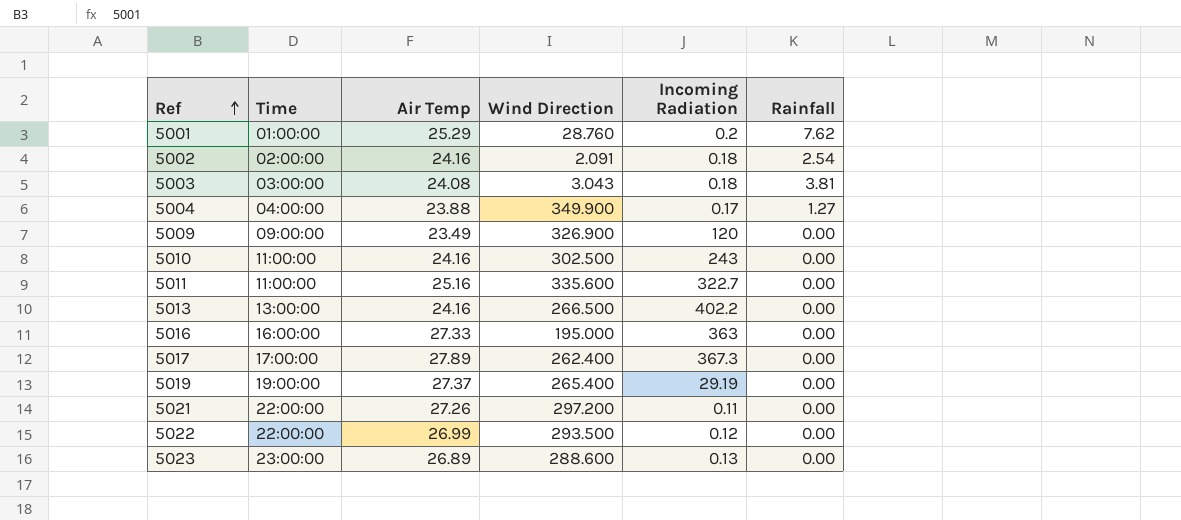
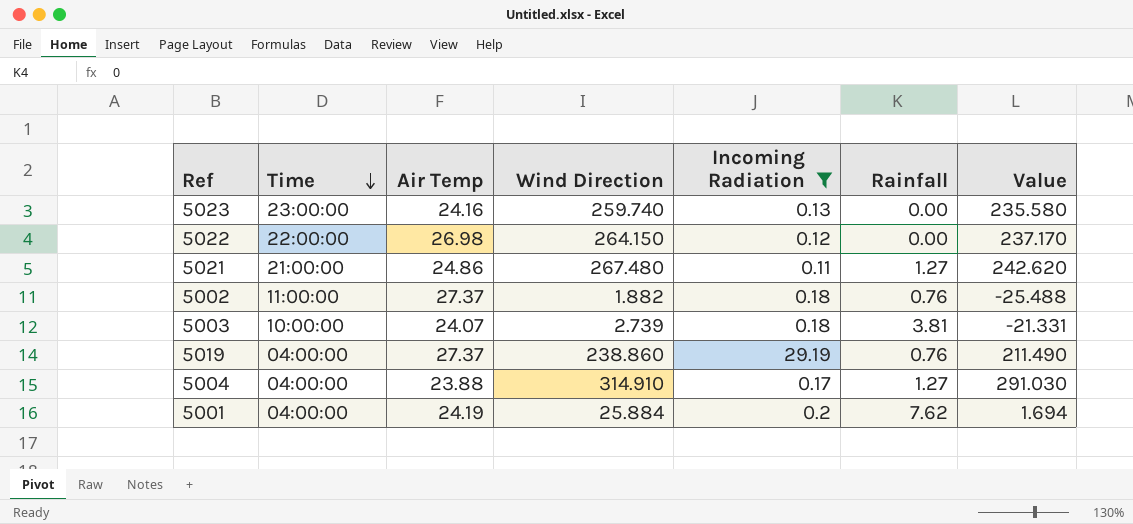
filter: none -> Incoming Radiation <= 29.19
row order: Ref ascending -> Time descending
column Value | formula: none -> [Wind Direction] - [Air Temp]
5023 | Air Temp: 26.89 -> 24.16
5023 | Wind Direction: 288.600 -> 259.740
5022 | Air Temp: 26.99 -> 26.98
5022 | Wind Direction: 293.500 -> 264.150
5021 | Time: 22:00:00 -> 21:00:00
5021 | Air Temp: 27.26 -> 24.86
5021 | Wind Direction: 297.200 -> 267.480
5021 | Rainfall: 0.00 -> 1.27
5002 | Time: 02:00:00 -> 11:00:00
5002 | Air Temp: 24.16 -> 27.37
5002 | Wind Direction: 2.091 -> 1.882
5002 | Rainfall: 2.54 -> 0.76
5003 | Time: 03:00:00 -> 10:00:00
5003 | Air Temp: 24.08 -> 24.07
5003 | Wind Direction: 3.043 -> 2.739
5019 | Time: 19:00:00 -> 04:00:00
5019 | Wind Direction: 265.400 -> 238.860
5019 | Rainfall: 0.00 -> 0.76
5004 | Wind Direction: 349.900 -> 314.910
5001 | Time: 01:00:00 -> 04:00:00
5001 | Air Temp: 25.29 -> 24.19
5001 | Wind Direction: 28.760 -> 25.884

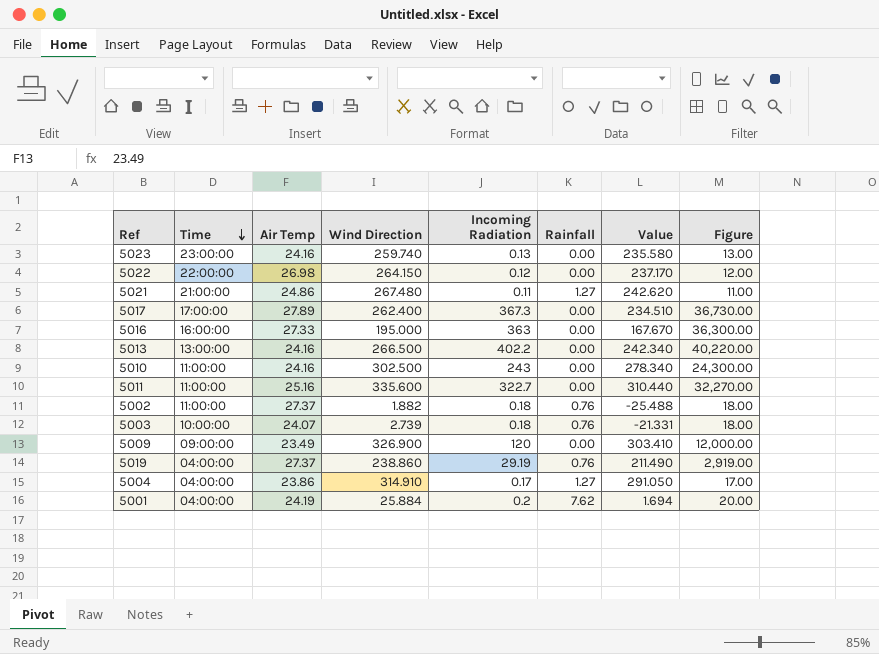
filter: Incoming Radiation <= 29.19 -> none
column Figure | formula: none -> [Incoming Radiation] * 100
5003 | Rainfall: 3.81 -> 0.76
5004 | Air Temp: 23.88 -> 23.86
5004 | Value: 291.030 -> 291.050

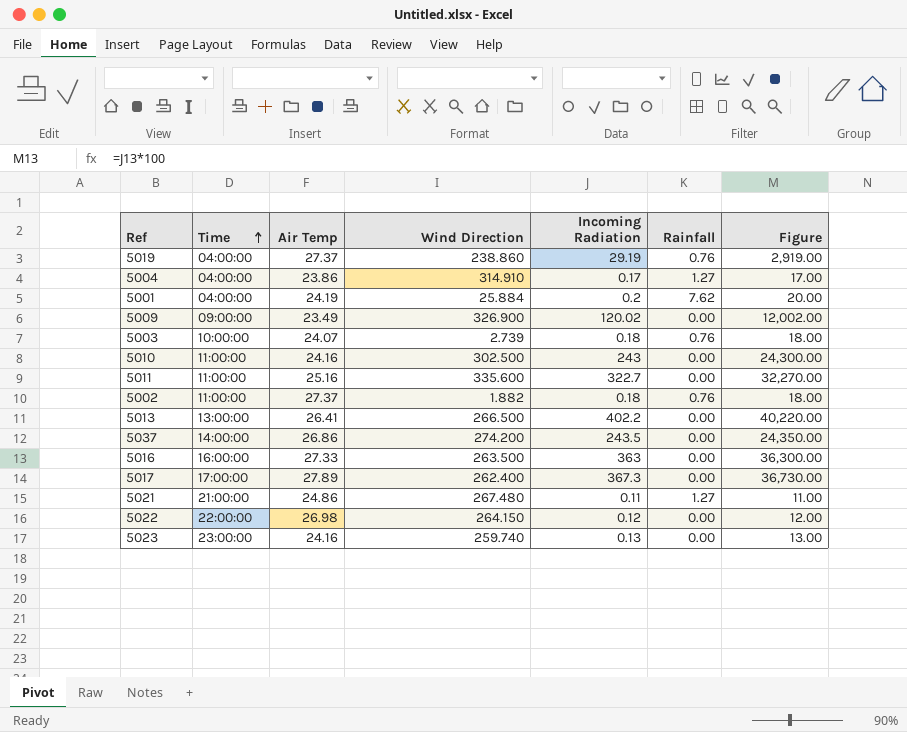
row order: Time descending -> Time ascending
column Value | formula: [Wind Direction] - [Air Temp] -> none
5009 | Incoming Radiation: 120 -> 120.02
5009 | Figure: 12,000.00 -> 12,002.00
5013 | Air Temp: 24.16 -> 26.41
row 5037: none -> 14:00:00 | 26.86 | 274.200 | 243.5 | 0.00 | 24,350.00
5016 | Wind Direction: 195.000 -> 263.500

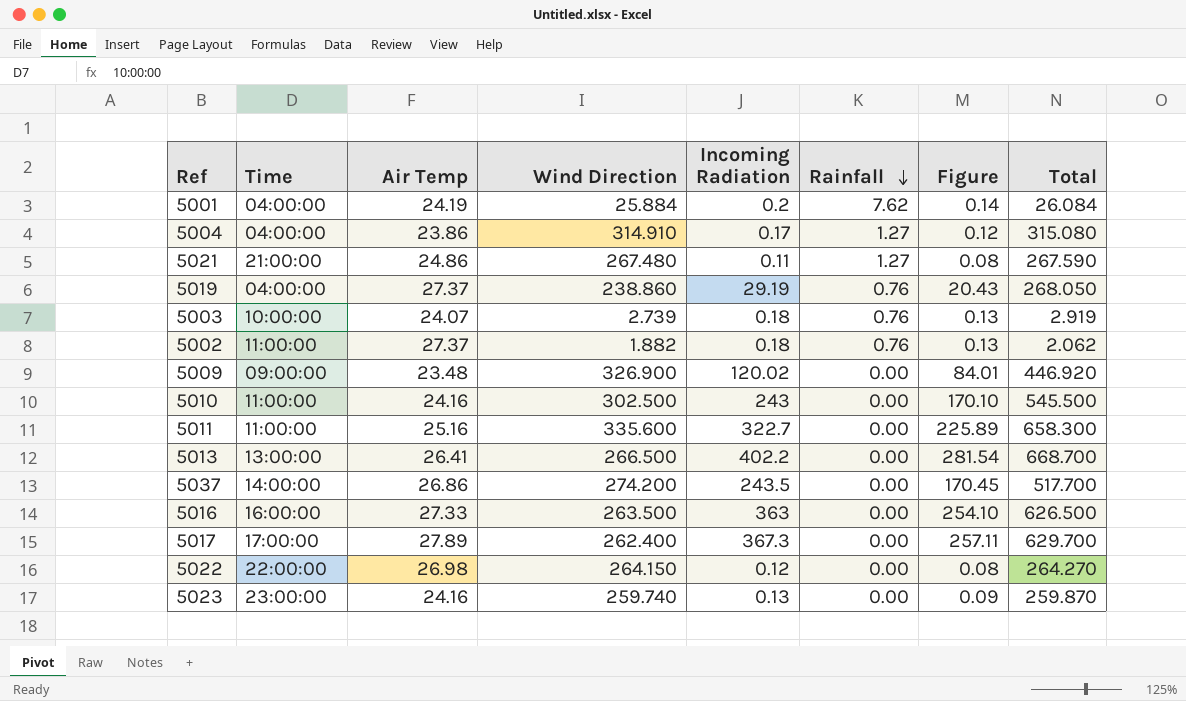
row order: Time ascending -> Rainfall descending
column Figure | formula: [Incoming Radiation] * 100 -> [Incoming Radiation] * 0.7
column Total | formula: none -> [Wind Direction] + [Incoming Radiation]
5009 | Air Temp: 23.49 -> 23.48

